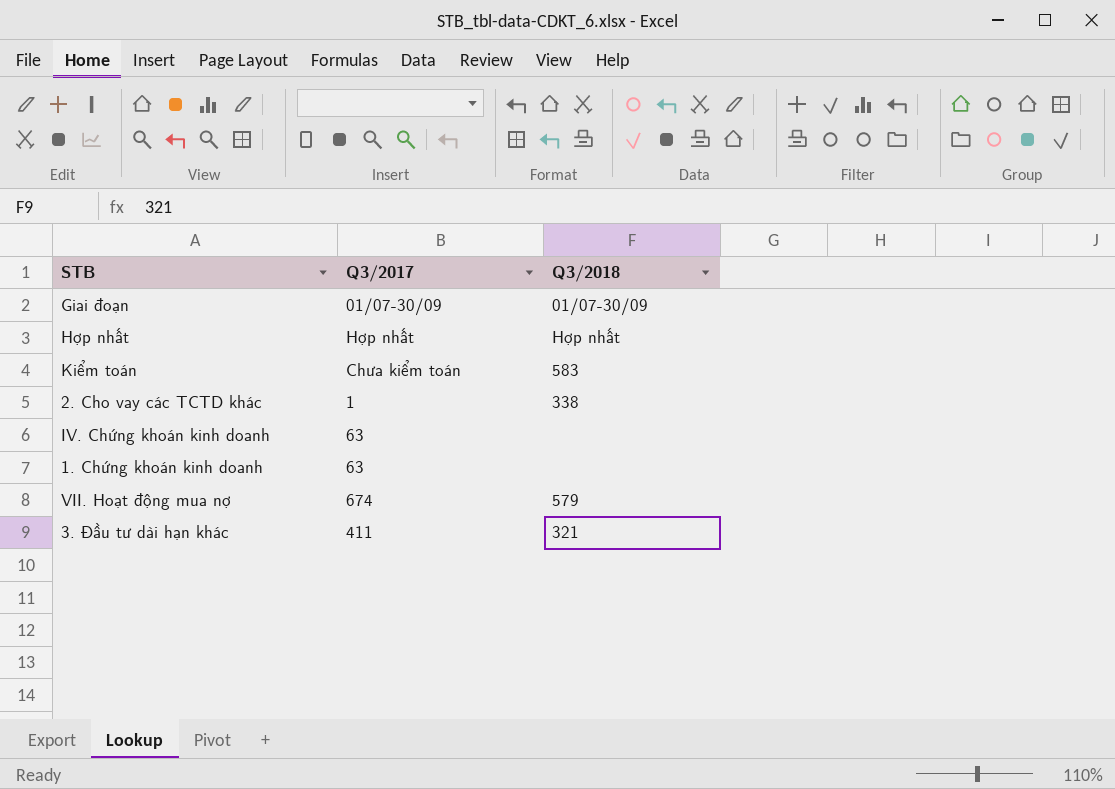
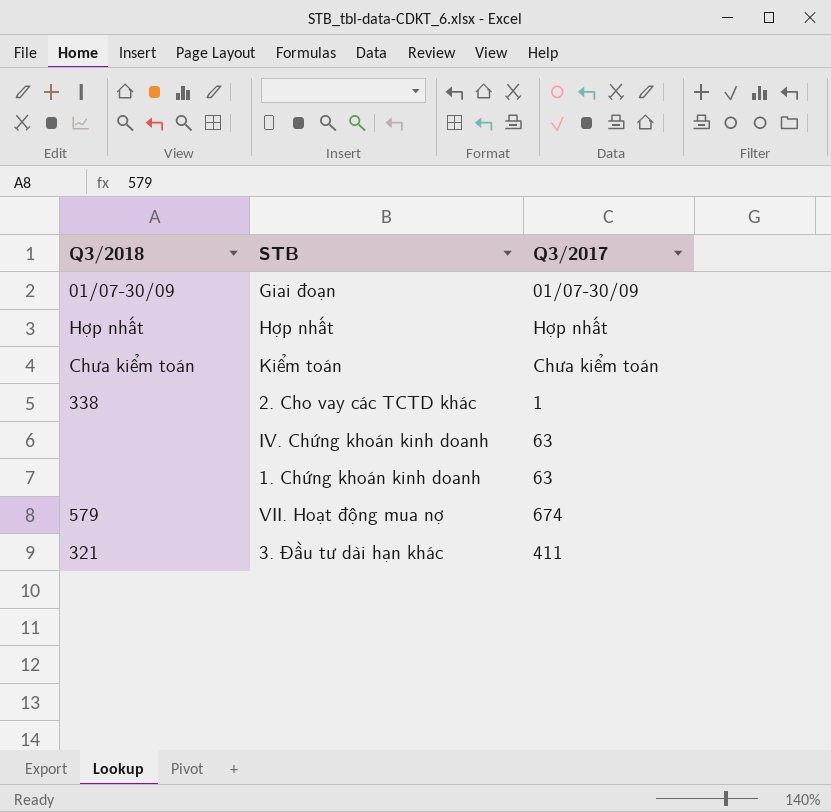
column Q3/2018 | position: 3 -> 1
Kiểm toán | Q3/2018: 583 -> Chưa kiểm toán

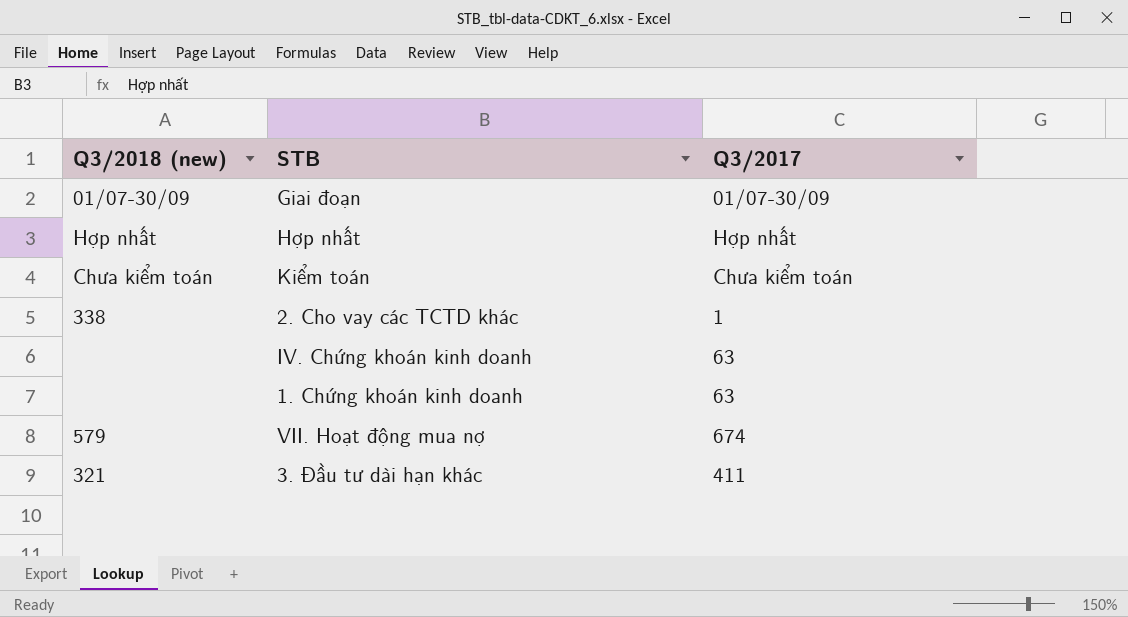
column name: Q3/2018 -> Q3/2018 (new)

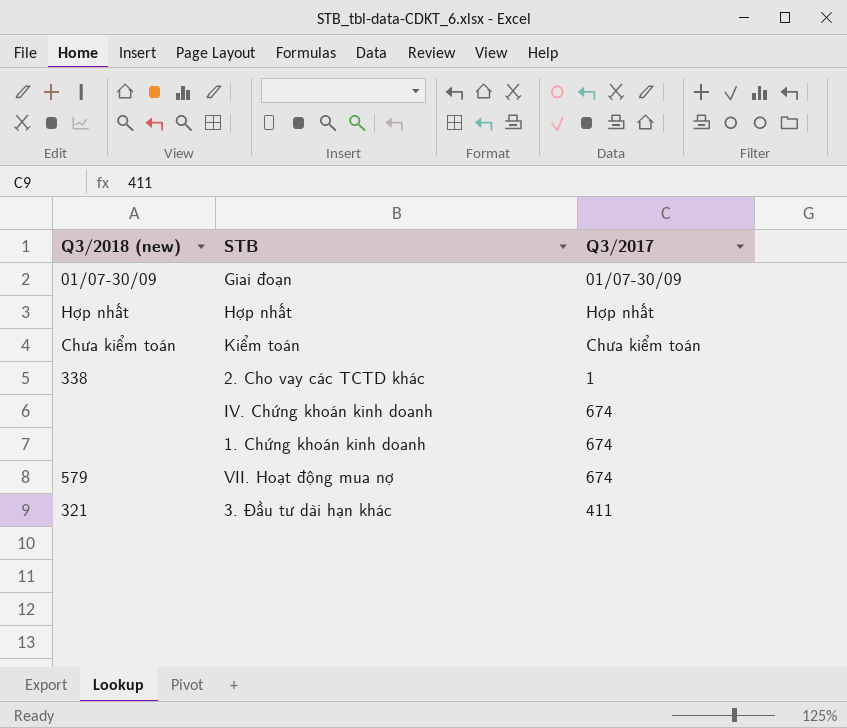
IV. Chứng khoán kinh doanh | Q3/2017: 63 -> 674
1. Chứng khoán kinh doanh | Q3/2017: 63 -> 674

